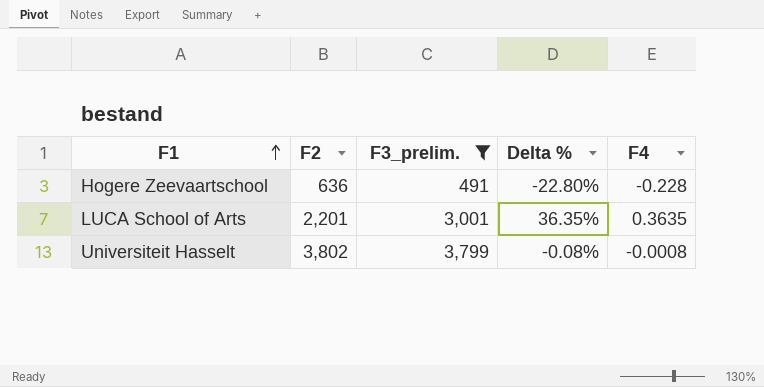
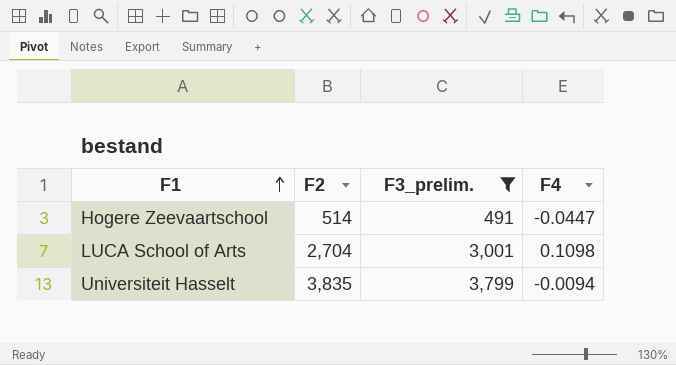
column Delta % | formula: ([F3_prelim.] - [F2]) / [F2] -> none
Hogere Zeevaartschool | F2: 636 -> 514
Hogere Zeevaartschool | F4: -0.228 -> -0.0447
LUCA School of Arts | F2: 2,201 -> 2,704
LUCA School of Arts | F4: 0.3635 -> 0.1098
Universiteit Hasselt | F2: 3,802 -> 3,835
Universiteit Hasselt | F4: -0.0008 -> -0.0094

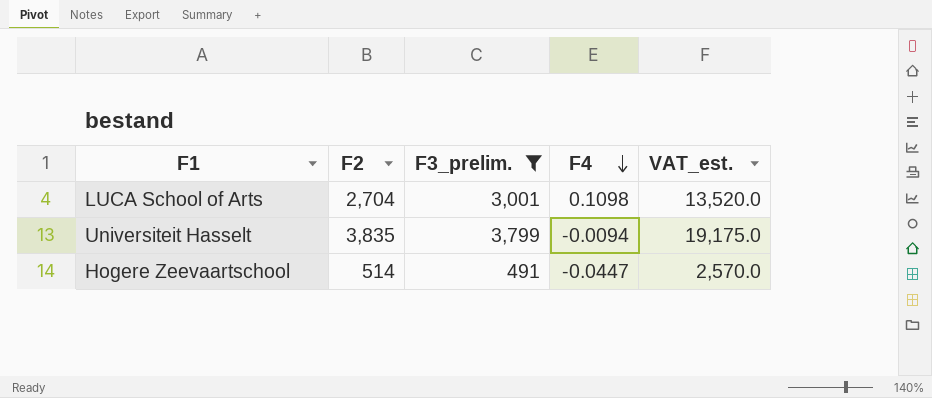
row order: F1 ascending -> F4 descending
column VAT_est. | formula: none -> [F2] * 5

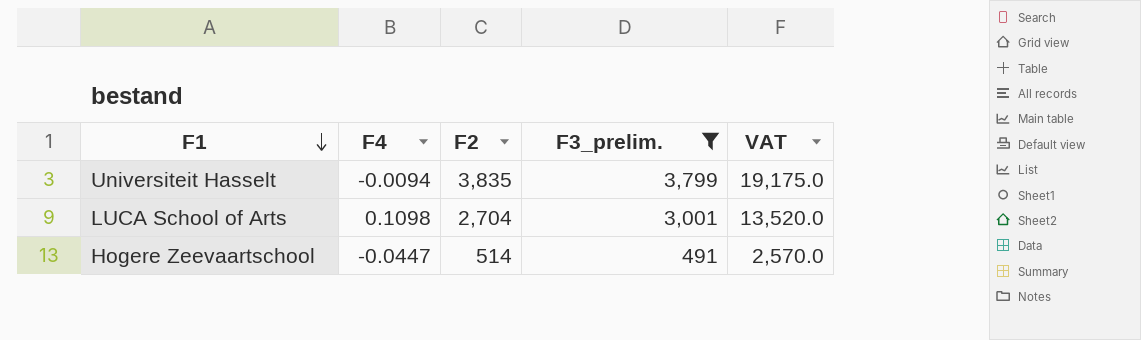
row order: F4 descending -> F1 descending
column F4 | position: 4 -> 2
column name: VAT_est. -> VAT

